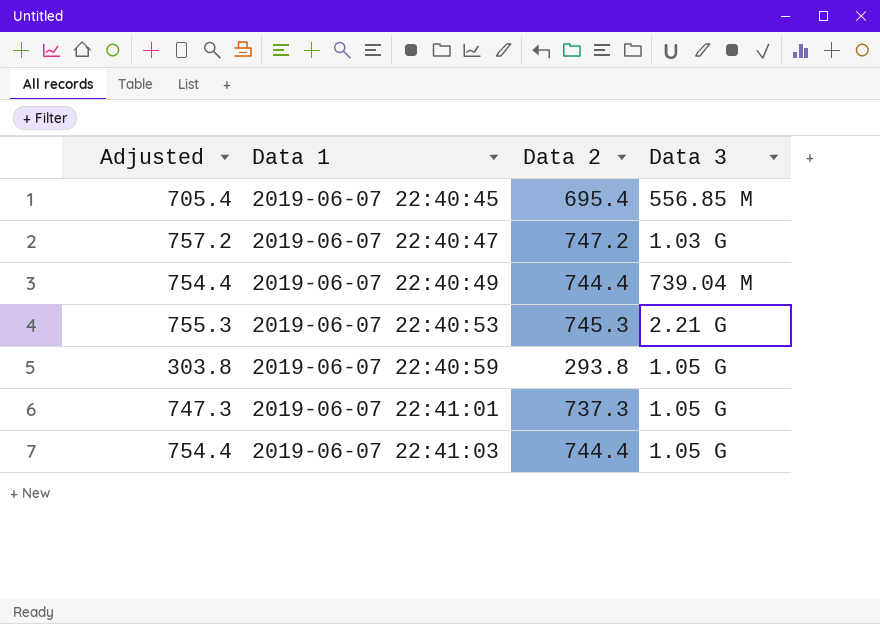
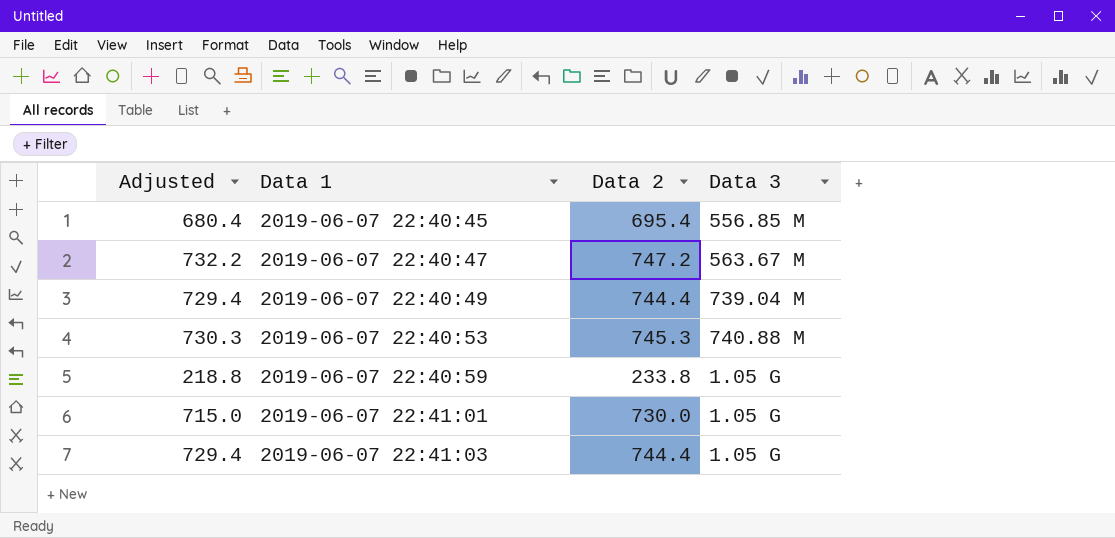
column Adjusted | formula: [Data 2] + 10 -> [Data 2] - 15
2019-06-07 22:40:47 | Data 3: 1.03 G -> 563.67 M
2019-06-07 22:40:53 | Data 3: 2.21 G -> 740.88 M
2019-06-07 22:40:59 | Data 2: 293.8 -> 233.8
2019-06-07 22:41:01 | Data 2: 737.3 -> 730.0

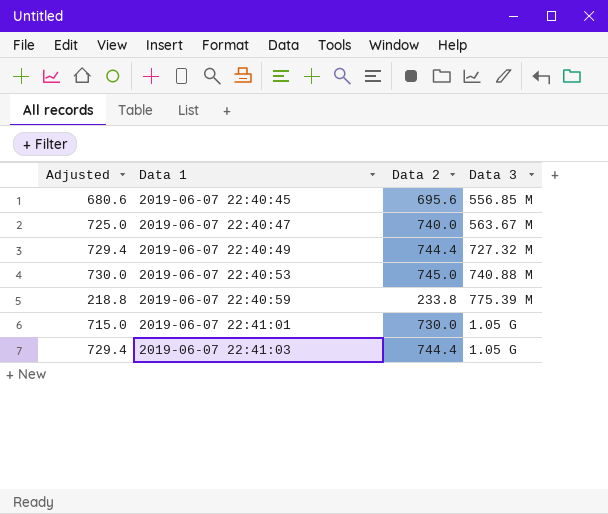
2019-06-07 22:40:45 | Adjusted: 680.4 -> 680.6
2019-06-07 22:40:45 | Data 2: 695.4 -> 695.6
2019-06-07 22:40:47 | Adjusted: 732.2 -> 725.0
2019-06-07 22:40:47 | Data 2: 747.2 -> 740.0
2019-06-07 22:40:49 | Data 3: 739.04 M -> 727.32 M
2019-06-07 22:40:53 | Adjusted: 730.3 -> 730.0
2019-06-07 22:40:53 | Data 2: 745.3 -> 745.0
2019-06-07 22:40:59 | Data 3: 1.05 G -> 775.39 M

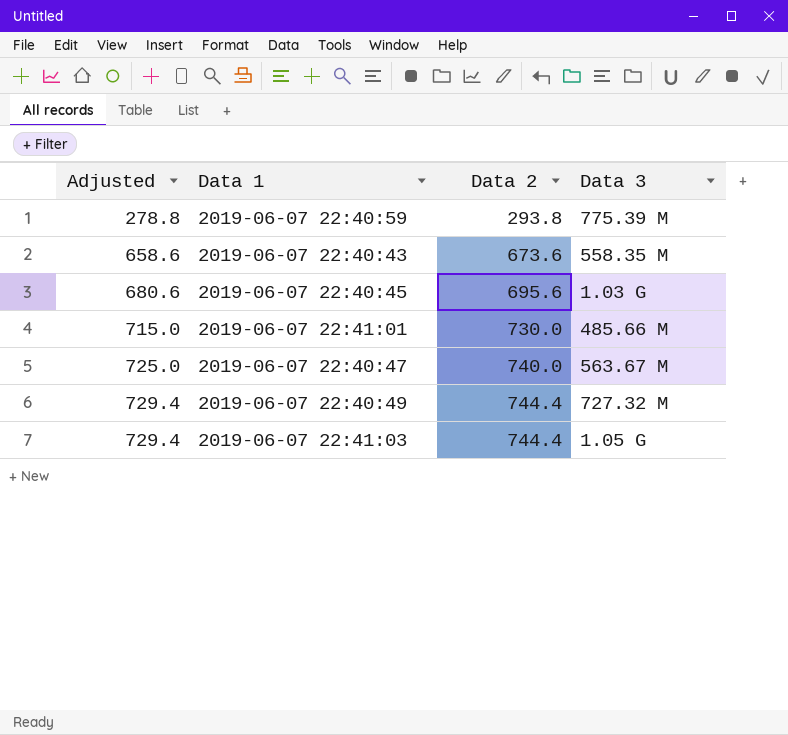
row order: Data 1 ascending -> Adjusted ascending
row 2019-06-07 22:40:53: 730.0 | 745.0 | 740.88 M -> none
2019-06-07 22:40:59 | Adjusted: 218.8 -> 278.8
2019-06-07 22:40:59 | Data 2: 233.8 -> 293.8
row 2019-06-07 22:40:43: none -> 658.6 | 673.6 | 558.35 M
2019-06-07 22:40:45 | Data 3: 556.85 M -> 1.03 G
2019-06-07 22:41:01 | Data 3: 1.05 G -> 485.66 M

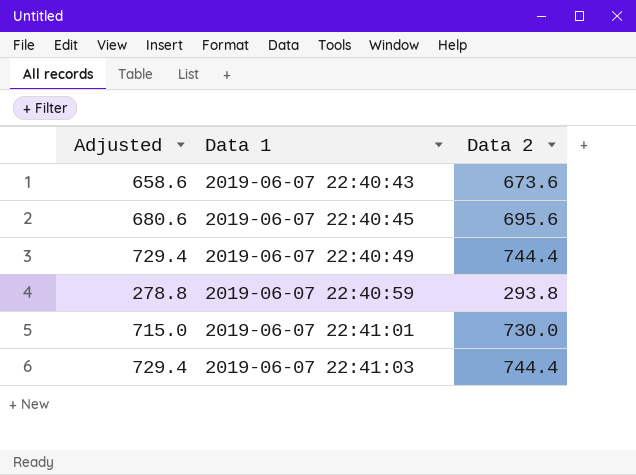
row order: Adjusted ascending -> Data 1 ascending
column Data 3 | position: 4 -> none
row 2019-06-07 22:40:47: 725.0 | 740.0 | 563.67 M -> none

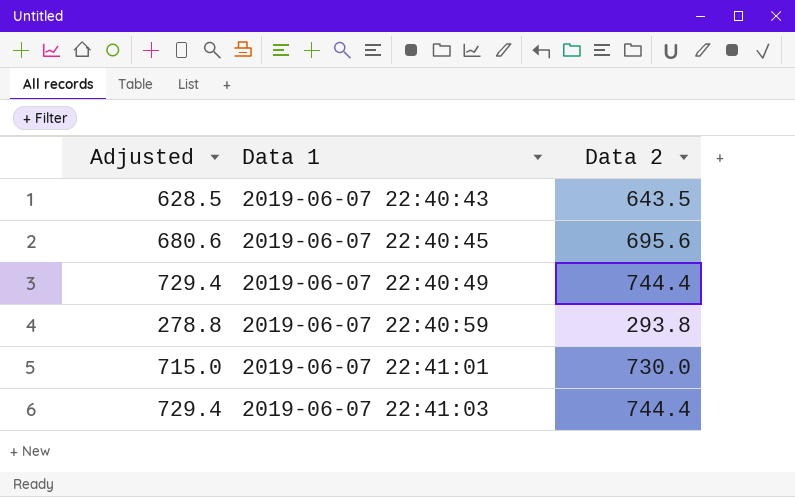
2019-06-07 22:40:43 | Adjusted: 658.6 -> 628.5
2019-06-07 22:40:43 | Data 2: 673.6 -> 643.5

